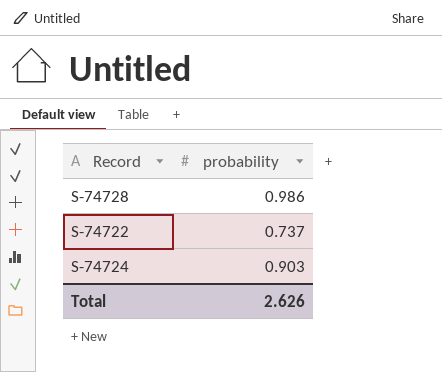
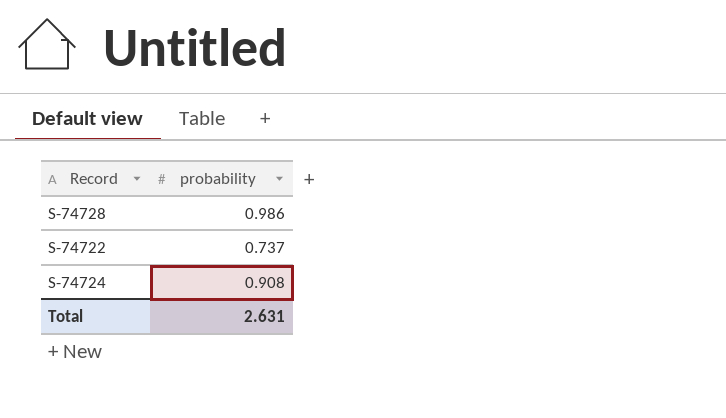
S-74724 | probability: 0.903 -> 0.908
Total | probability: 2.626 -> 2.631

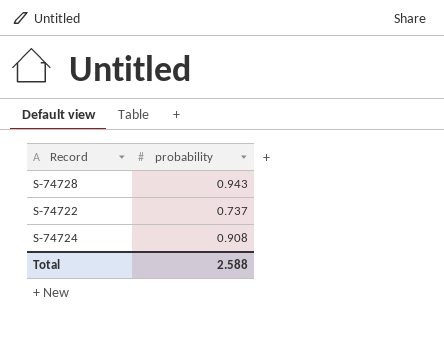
S-74728 | probability: 0.986 -> 0.943
Total | probability: 2.631 -> 2.588

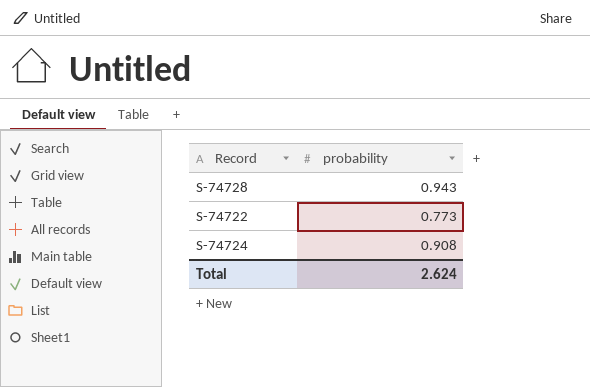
S-74722 | probability: 0.737 -> 0.773
Total | probability: 2.588 -> 2.624

